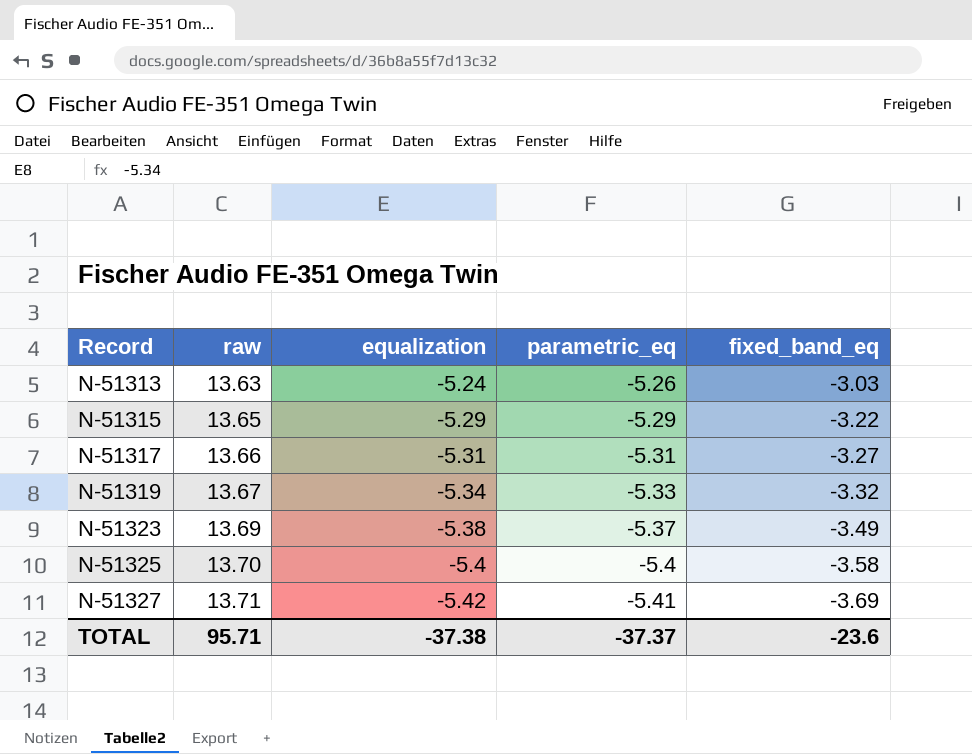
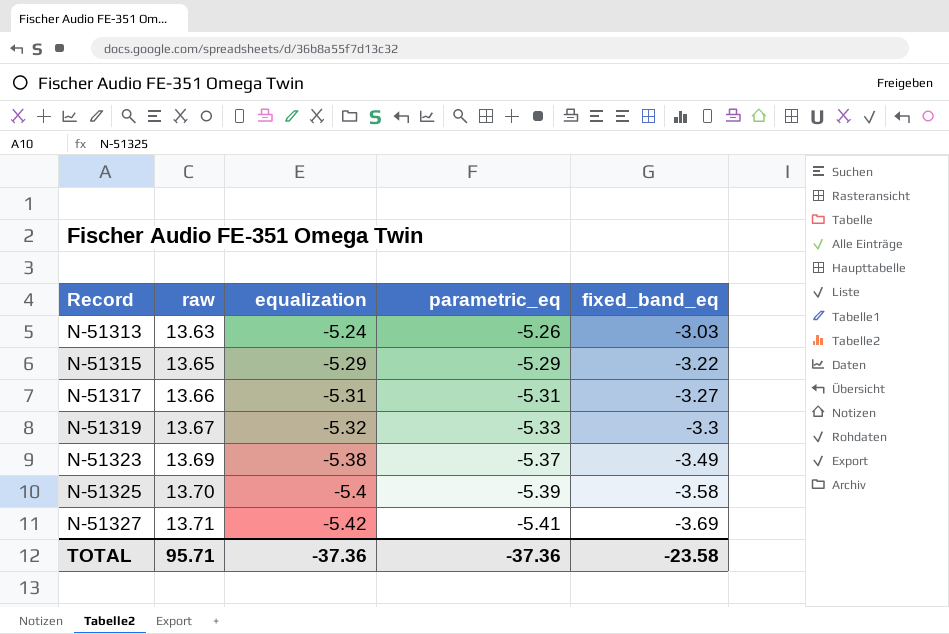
N-51319 | equalization: -5.34 -> -5.32
N-51319 | fixed_band_eq: -3.32 -> -3.3
N-51325 | parametric_eq: -5.4 -> -5.39
TOTAL | equalization: -37.38 -> -37.36
TOTAL | parametric_eq: -37.37 -> -37.36
TOTAL | fixed_band_eq: -23.6 -> -23.58

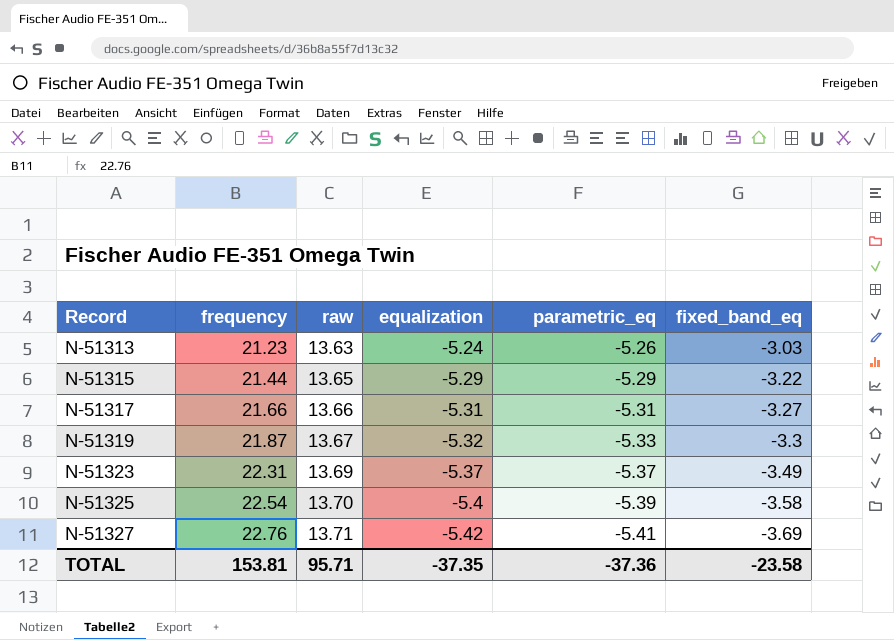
column frequency | position: none -> 2
N-51323 | equalization: -5.38 -> -5.37
TOTAL | equalization: -37.36 -> -37.35

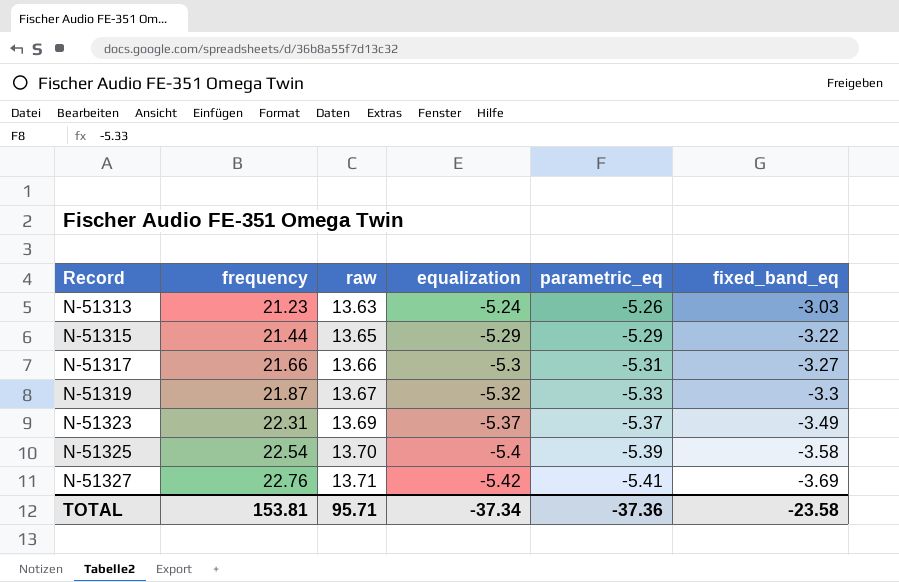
N-51317 | equalization: -5.31 -> -5.3
TOTAL | equalization: -37.35 -> -37.34

